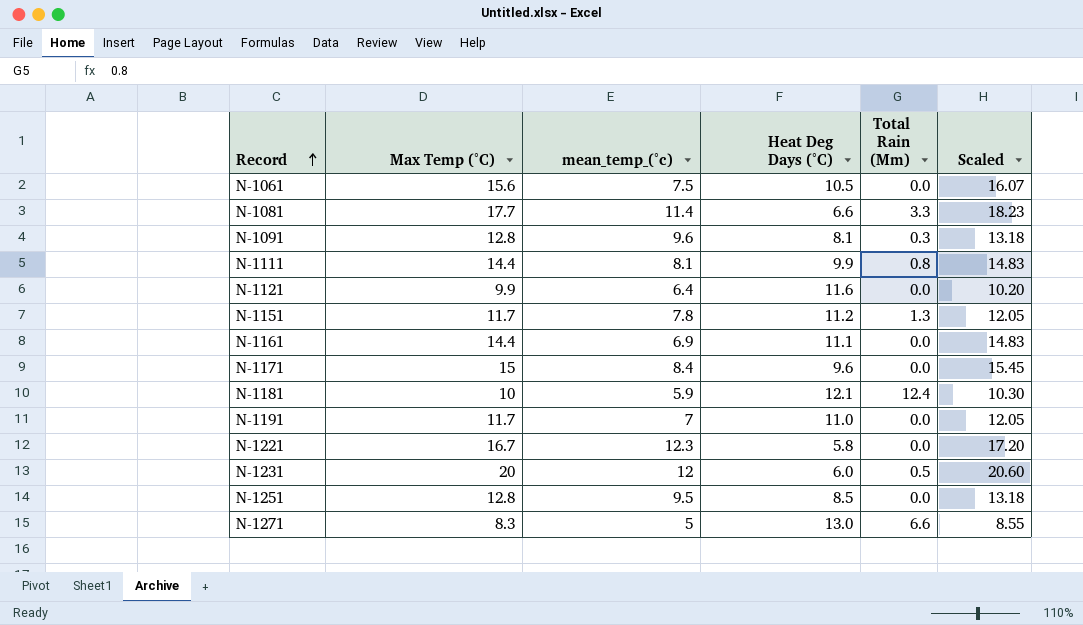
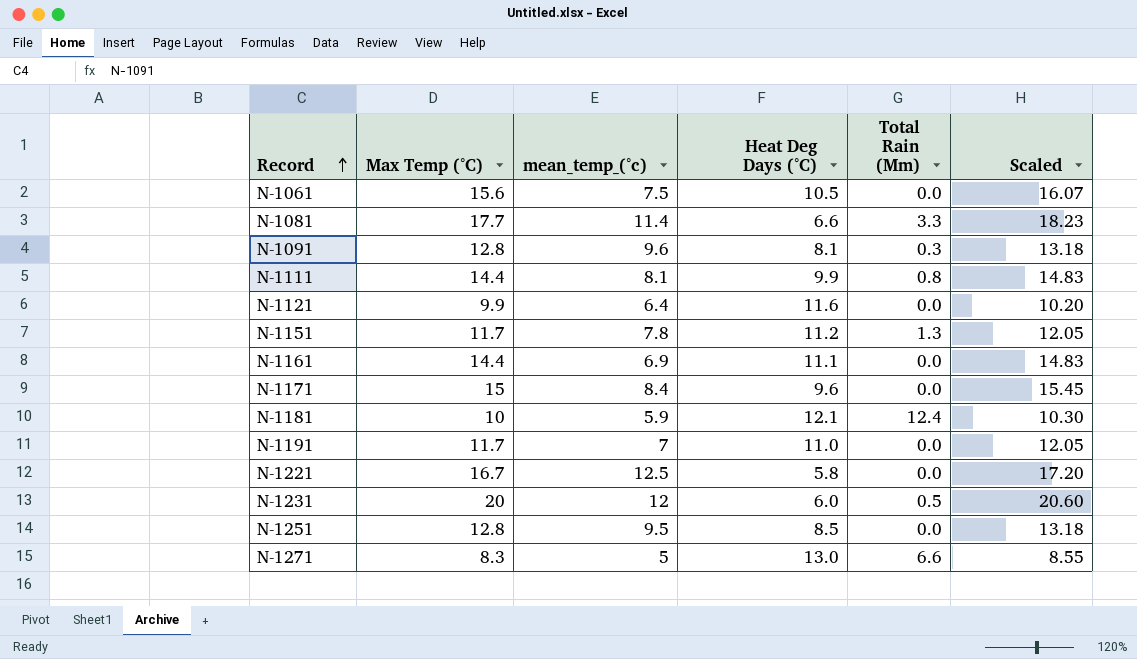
N-1221 | mean_temp_(°c): 12.3 -> 12.5

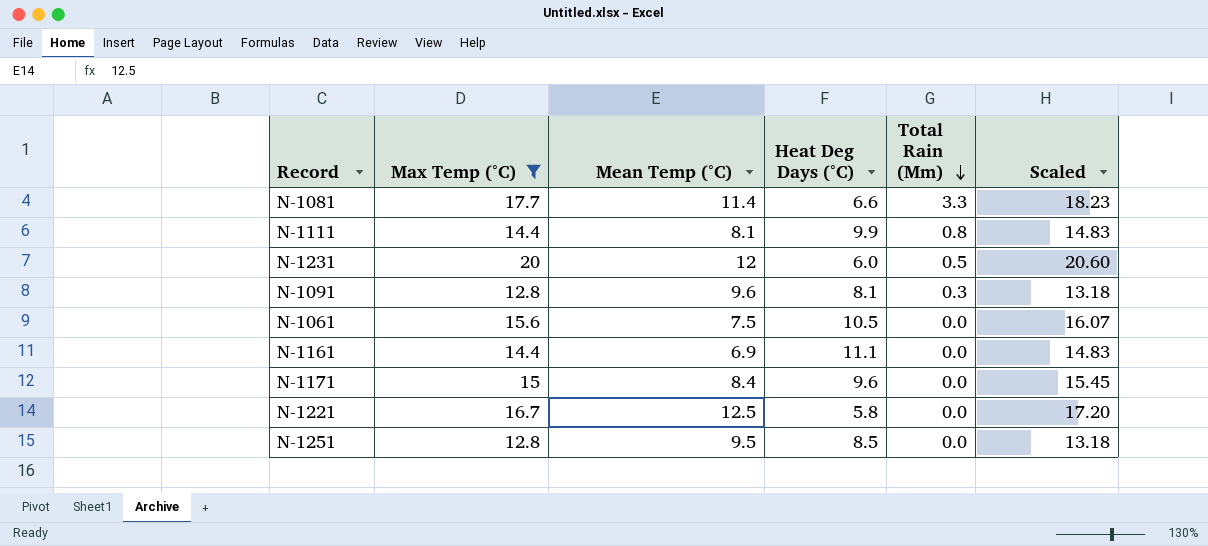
filter: none -> Max Temp (°C) >= 12.8
row order: Record ascending -> Total Rain (Mm) descending
column name: mean_temp_(°c) -> Mean Temp (°C)

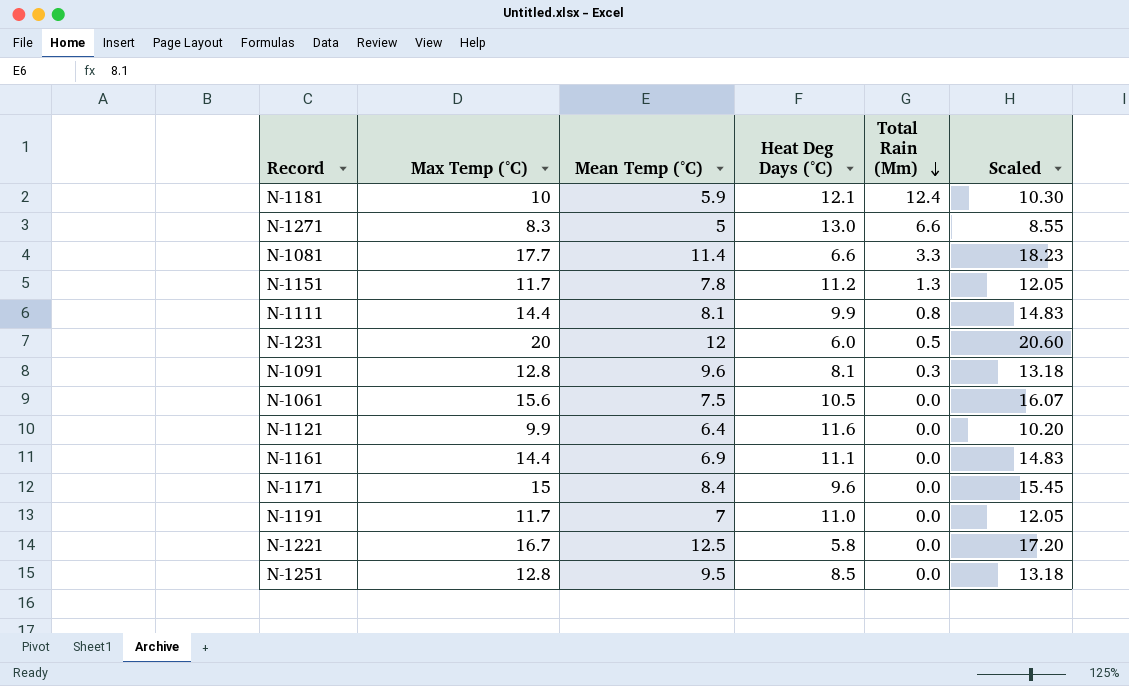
filter: Max Temp (°C) >= 12.8 -> none

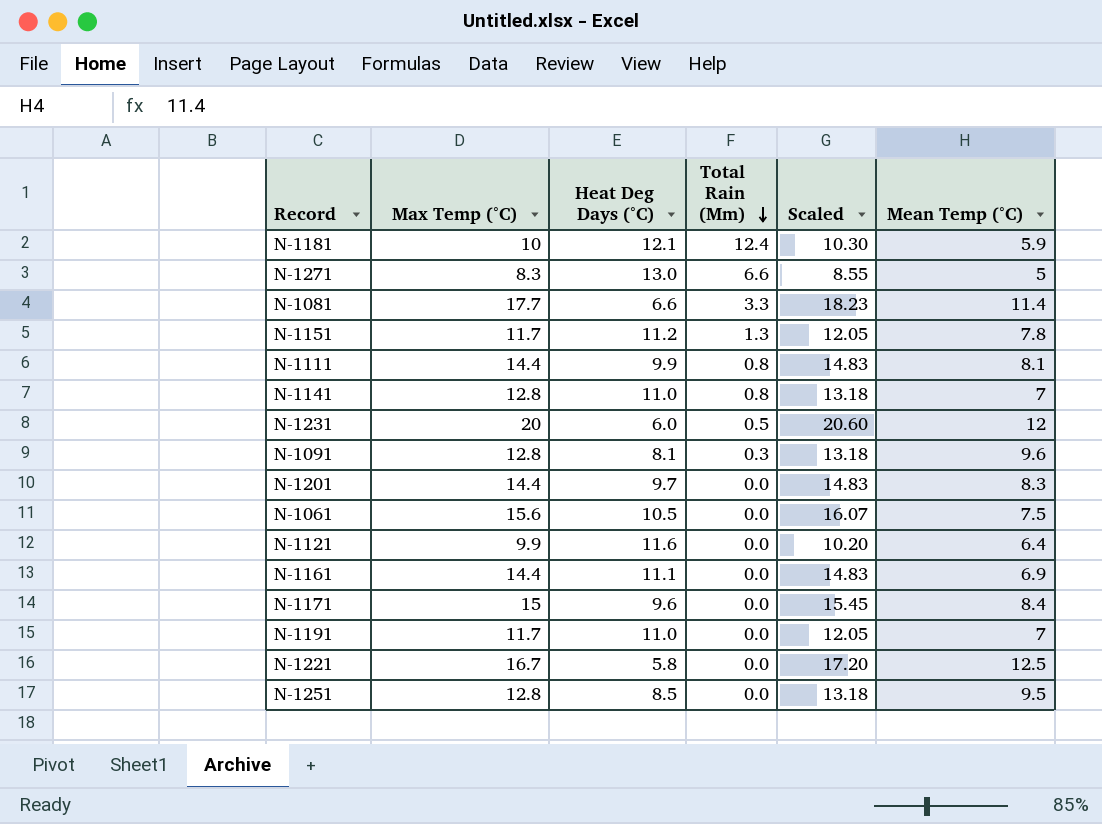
column Mean Temp (°C) | position: 3 -> 6
row N-1141: none -> 12.8 | 11.0 | 0.8 | 13.18 | 7
row N-1201: none -> 14.4 | 9.7 | 0.0 | 14.83 | 8.3

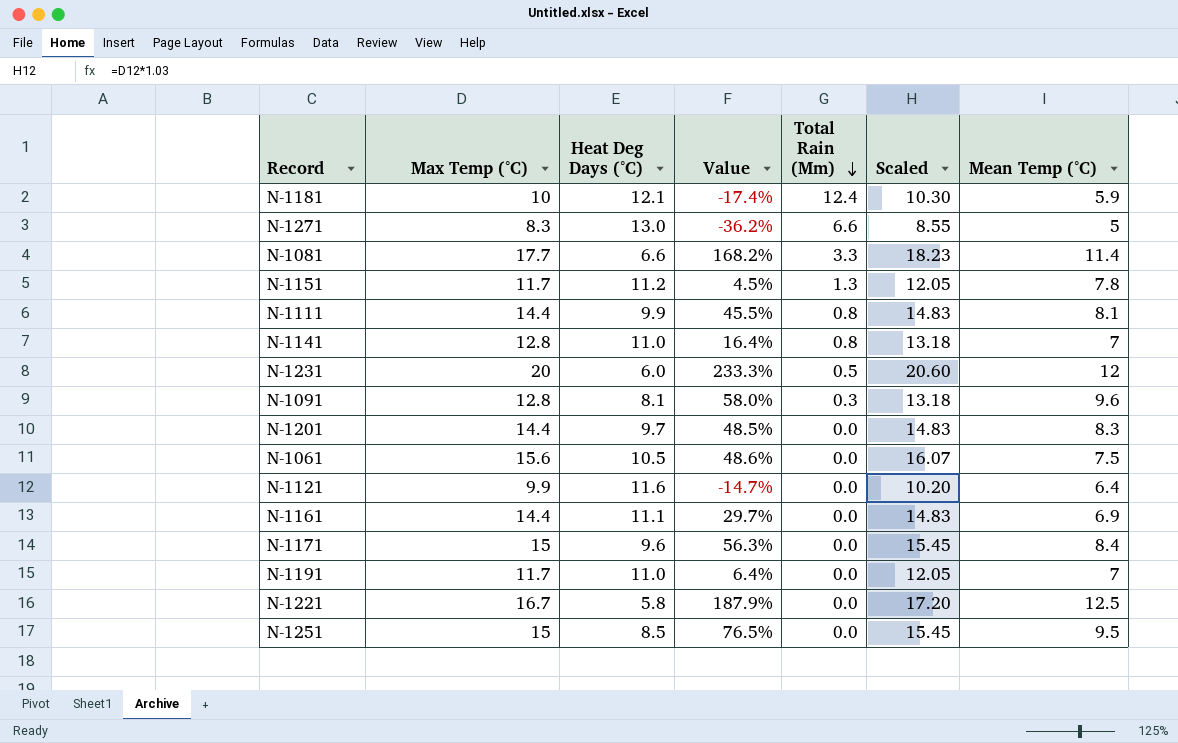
column Value | formula: none -> ([Max Temp (°C)] - [Heat Deg Days (°C)]) / [Heat Deg Days (°C)]
N-1251 | Max Temp (°C): 12.8 -> 15
N-1251 | Scaled: 13.18 -> 15.45

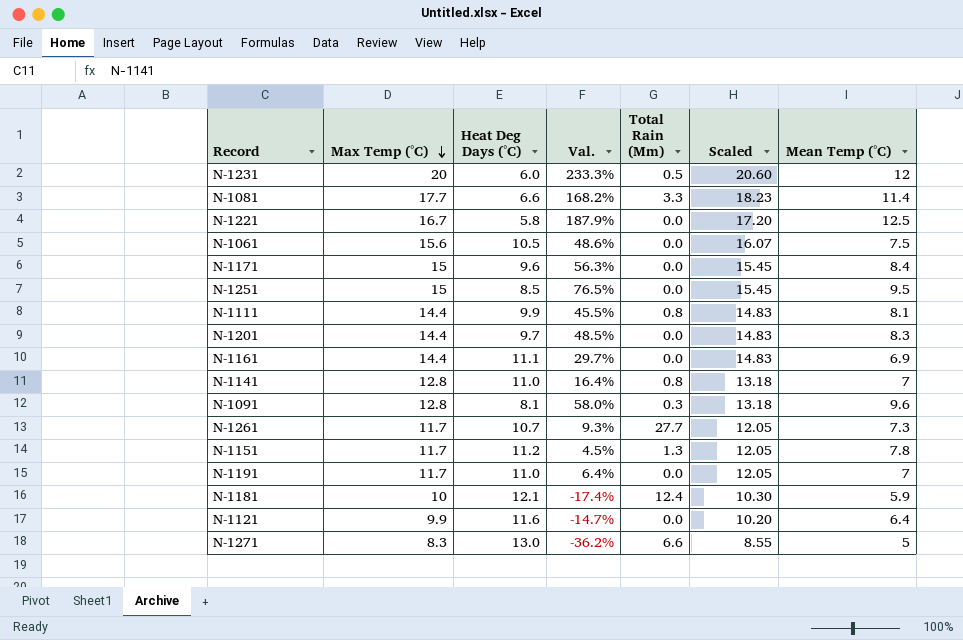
row order: Total Rain (Mm) descending -> Max Temp (°C) descending
column name: Value -> Val.
row N-1261: none -> 11.7 | 10.7 | 9.3% | 27.7 | 12.05 | 7.3

